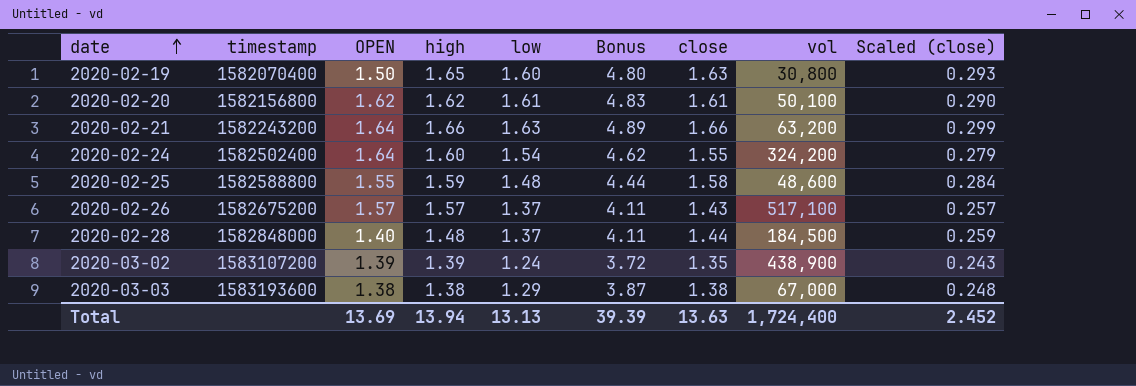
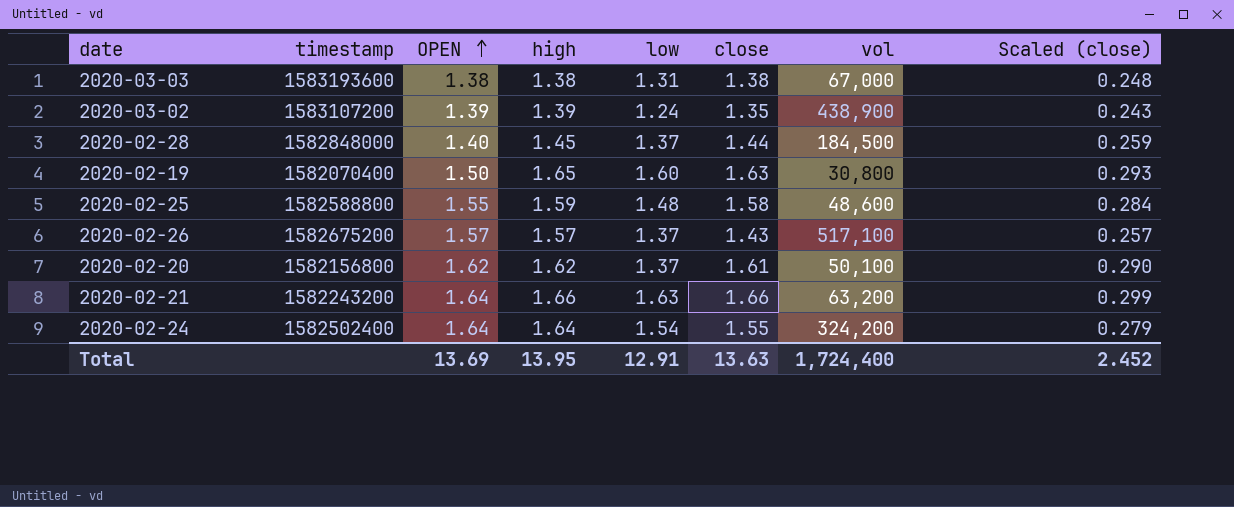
row order: date ascending -> OPEN ascending
column Bonus | formula: [low] * 3 -> none
2020-03-03 | low: 1.29 -> 1.31
2020-02-28 | high: 1.48 -> 1.45
2020-02-20 | low: 1.61 -> 1.37
2020-02-24 | high: 1.60 -> 1.64
Total | high: 13.94 -> 13.95
Total | low: 13.13 -> 12.91

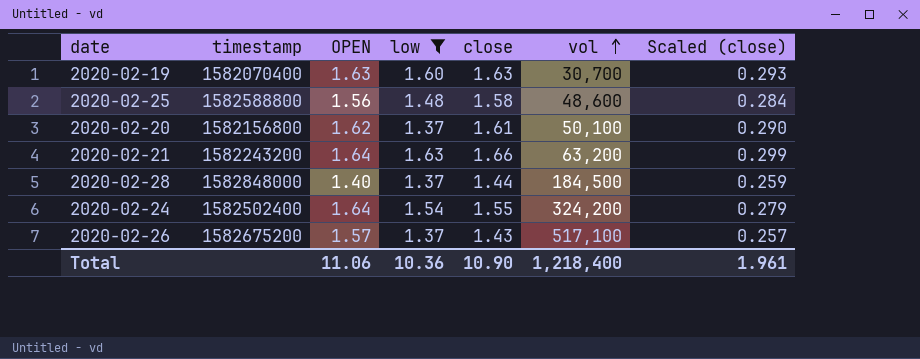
filter: none -> low >= 1.37
row order: OPEN ascending -> vol ascending
column high | position: 4 -> none
2020-02-19 | OPEN: 1.50 -> 1.63
2020-02-19 | vol: 30,800 -> 30,700
2020-02-25 | OPEN: 1.55 -> 1.56
Total | OPEN: 13.69 -> 11.06
Total | low: 12.91 -> 10.36
Total | close: 13.63 -> 10.90
Total | vol: 1,724,400 -> 1,218,400
Total | Scaled (close): 2.452 -> 1.961

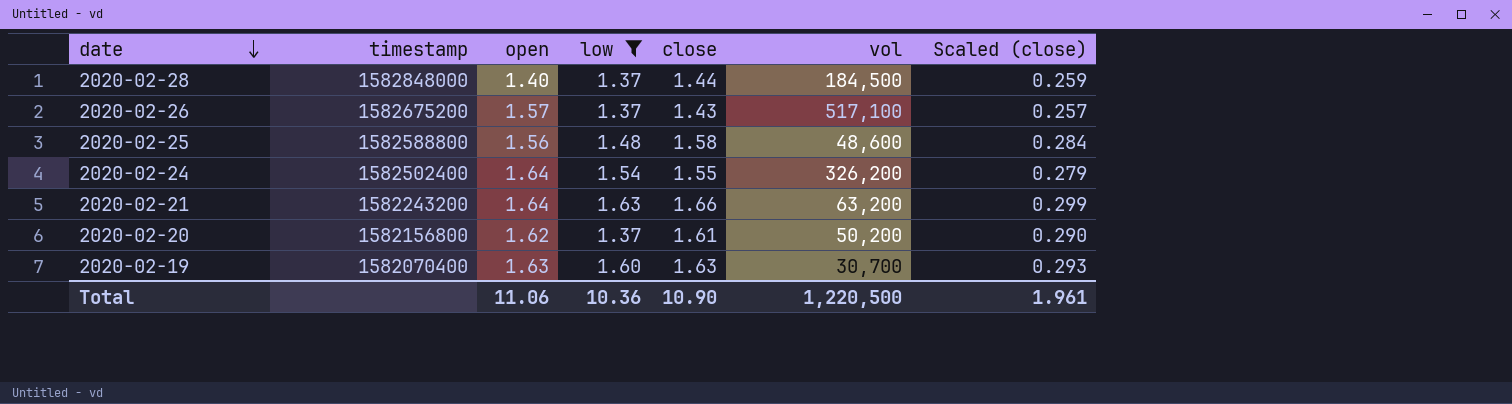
row order: vol ascending -> date descending
column name: OPEN -> open
2020-02-24 | vol: 324,200 -> 326,200
2020-02-20 | vol: 50,100 -> 50,200
Total | vol: 1,218,400 -> 1,220,500

